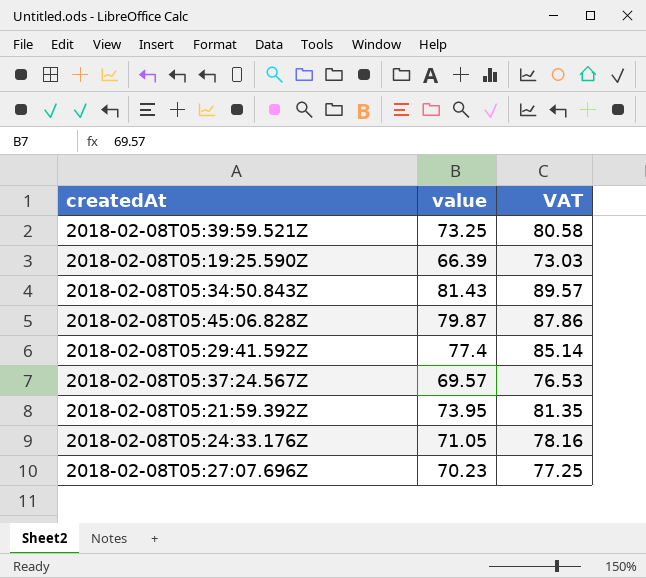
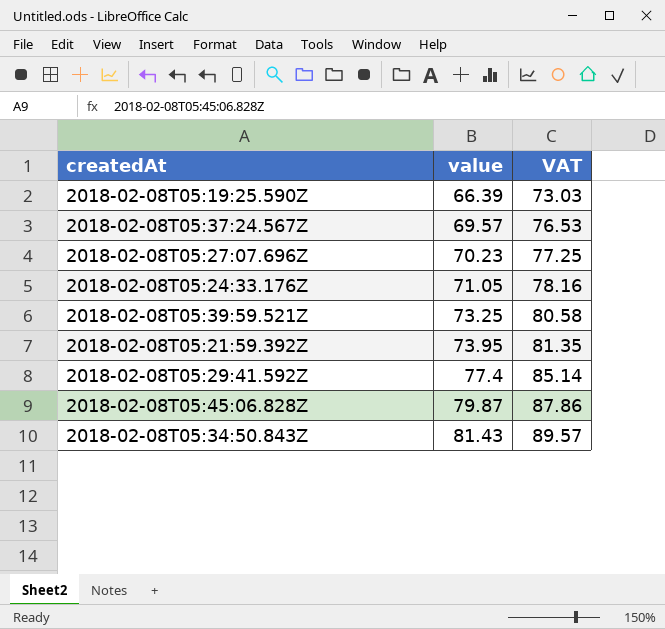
row order: none -> value ascending

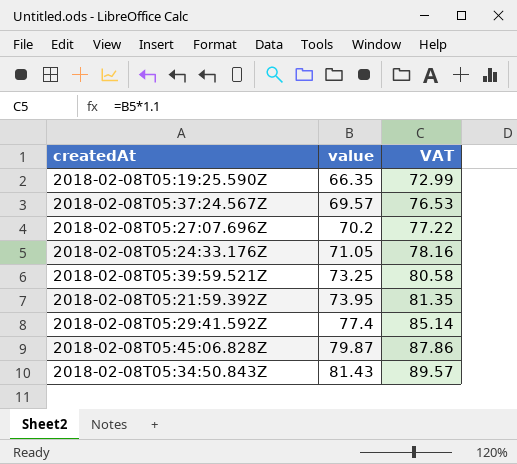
2018-02-08T05:19:25.590Z | value: 66.39 -> 66.35
2018-02-08T05:19:25.590Z | VAT: 73.03 -> 72.99
2018-02-08T05:27:07.696Z | value: 70.23 -> 70.2
2018-02-08T05:27:07.696Z | VAT: 77.25 -> 77.22

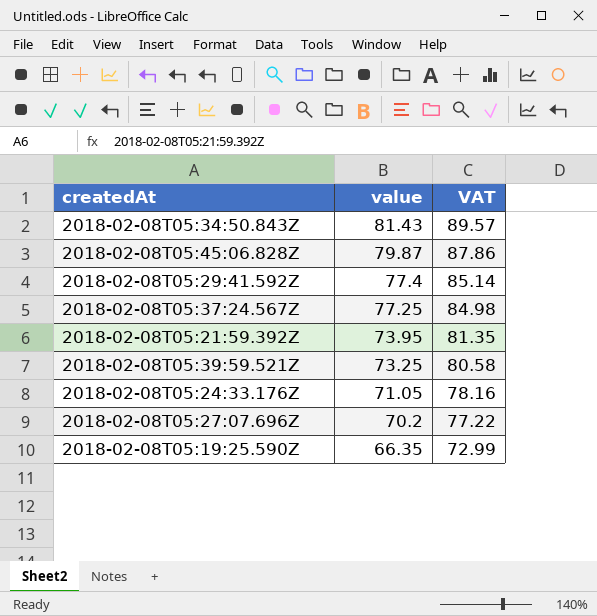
row order: value ascending -> value descending
2018-02-08T05:37:24.567Z | value: 69.57 -> 77.25
2018-02-08T05:37:24.567Z | VAT: 76.53 -> 84.98

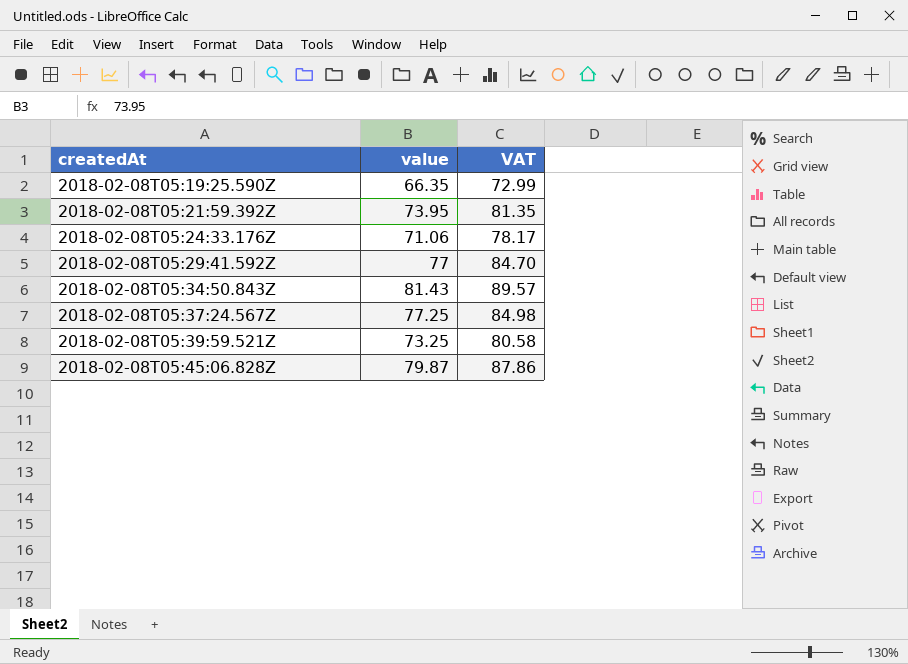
row order: value descending -> createdAt ascending
row 2018-02-08T05:27:07.696Z: 70.2 | 77.22 -> none
2018-02-08T05:24:33.176Z | value: 71.05 -> 71.06
2018-02-08T05:24:33.176Z | VAT: 78.16 -> 78.17
2018-02-08T05:29:41.592Z | value: 77.4 -> 77
2018-02-08T05:29:41.592Z | VAT: 85.14 -> 84.70

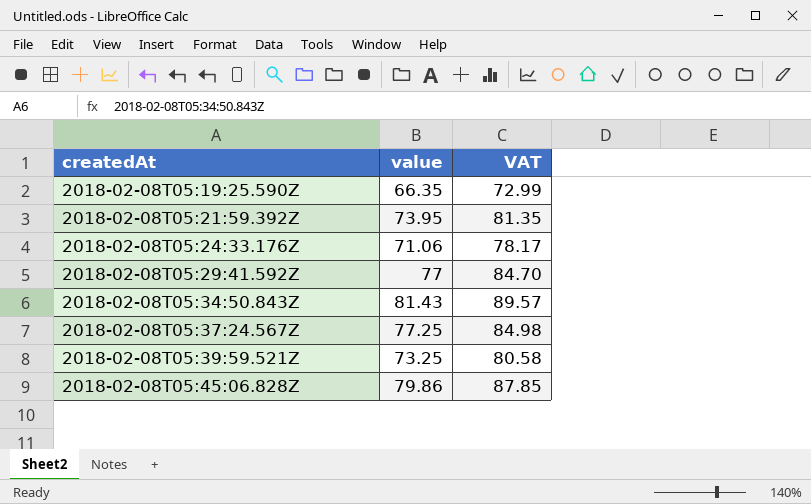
2018-02-08T05:45:06.828Z | value: 79.87 -> 79.86
2018-02-08T05:45:06.828Z | VAT: 87.86 -> 87.85

